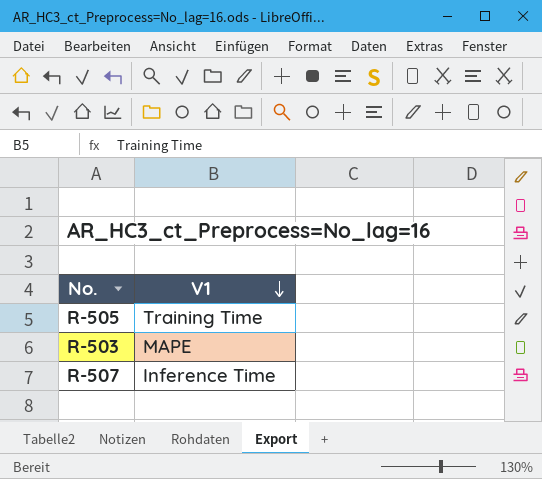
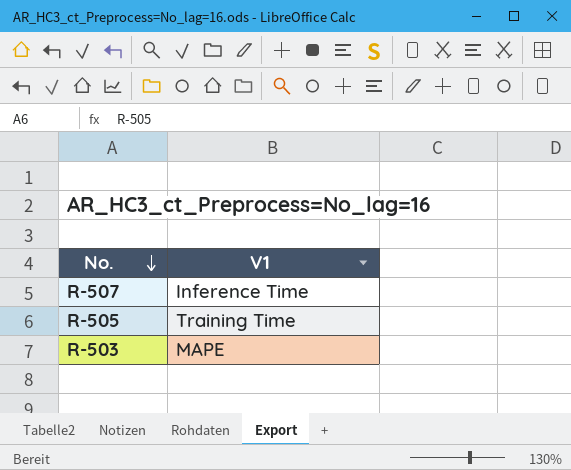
row order: V1 descending -> No. descending

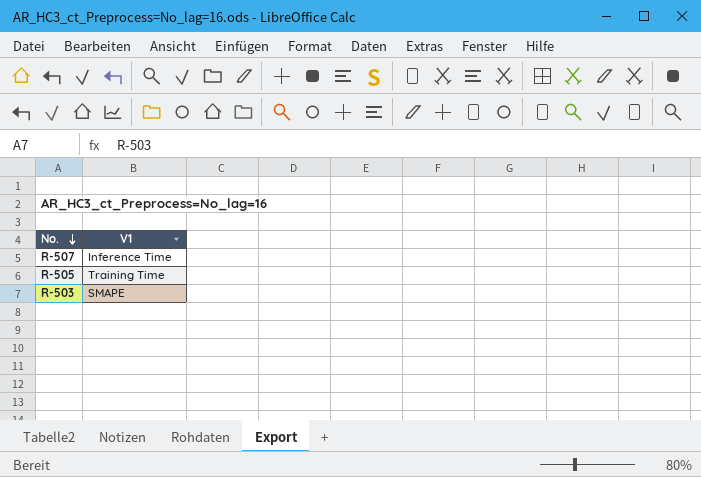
R-503 | V1: MAPE -> SMAPE

